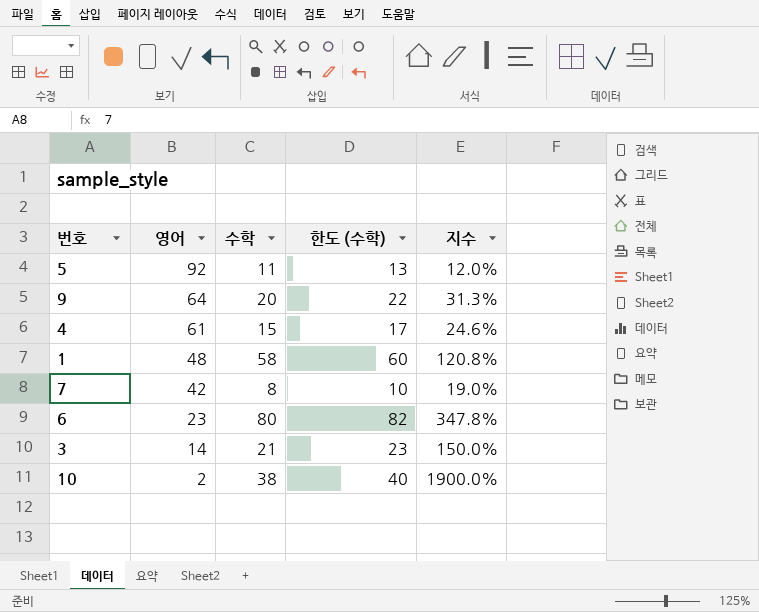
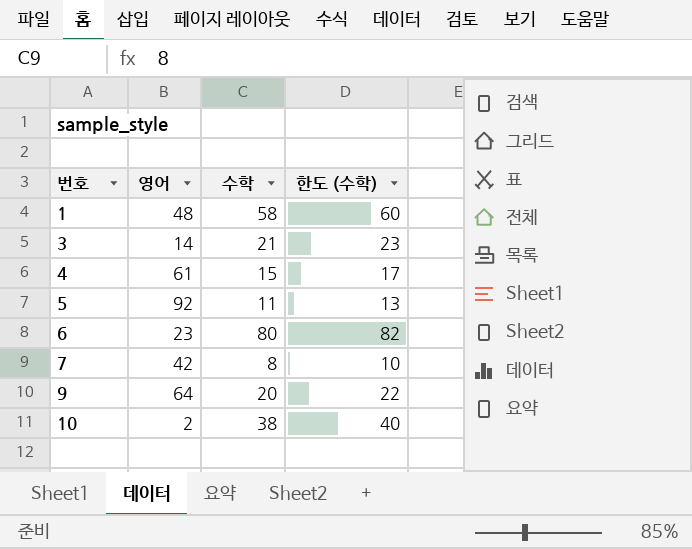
row order: 영어 descending -> 번호 ascending
column 지수 | formula: [수학] / [영어] -> none

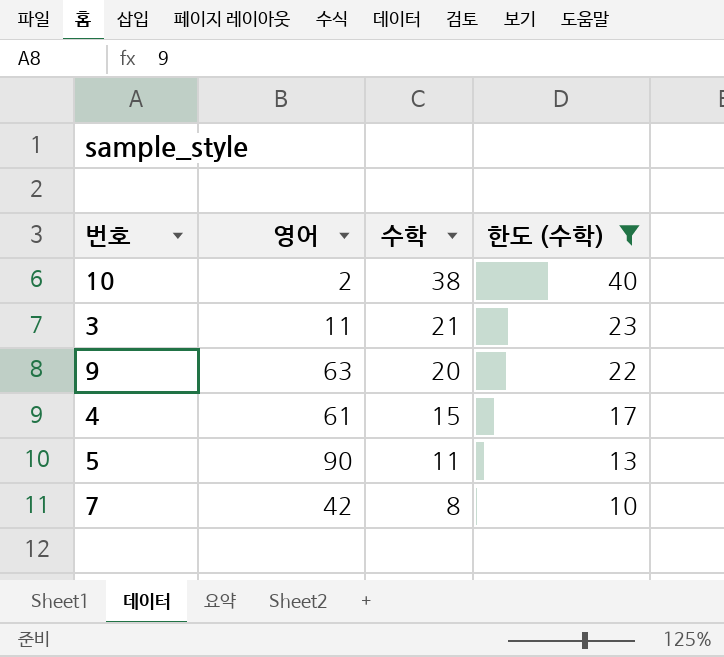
filter: none -> 한도 (수학) <= 40
row order: 번호 ascending -> 수학 descending
3 | 영어: 14 -> 11
9 | 영어: 64 -> 63
5 | 영어: 92 -> 90

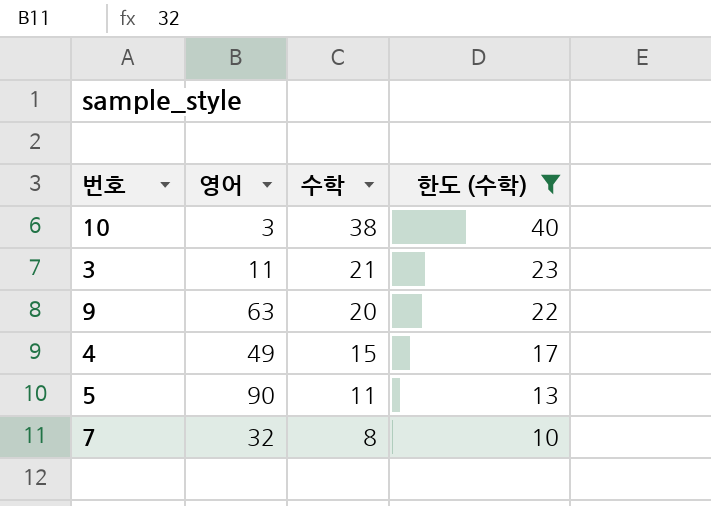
10 | 영어: 2 -> 3
4 | 영어: 61 -> 49
7 | 영어: 42 -> 32

